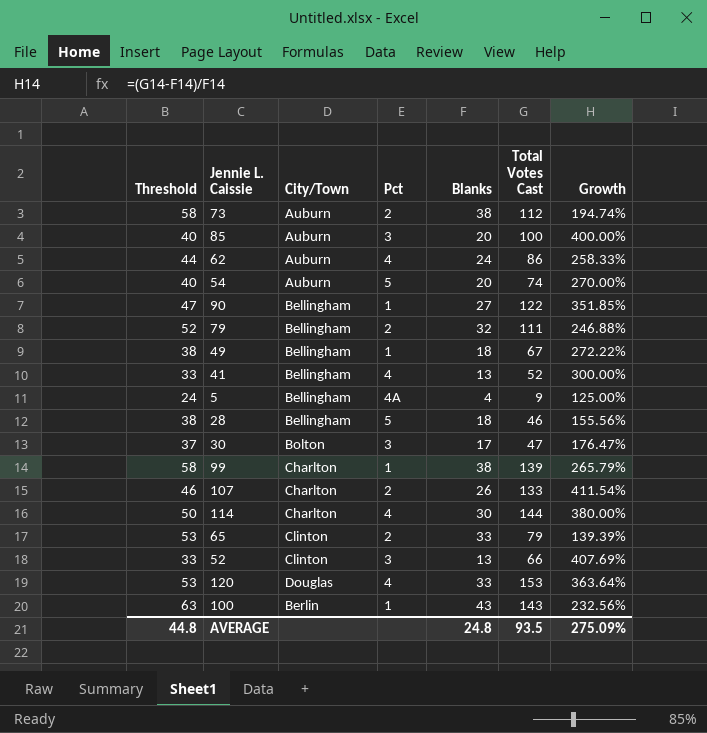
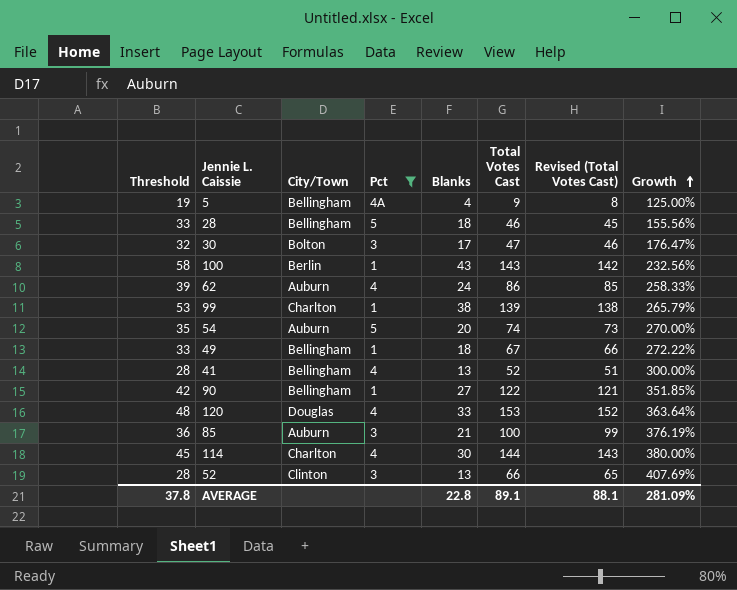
filter: none -> Pct != 2
row order: none -> Growth ascending
column Threshold | formula: [Blanks] + 20 -> [Blanks] + 15
column Revised (Total Votes Cast) | formula: none -> [Total Votes Cast] - 1
85 | Blanks: 20 -> 21
85 | Growth: 400.00% -> 376.19%
AVERAGE | Threshold: 44.8 -> 37.8
AVERAGE | Blanks: 24.8 -> 22.8
AVERAGE | Total Votes Cast: 93.5 -> 89.1
AVERAGE | Growth: 275.09% -> 281.09%

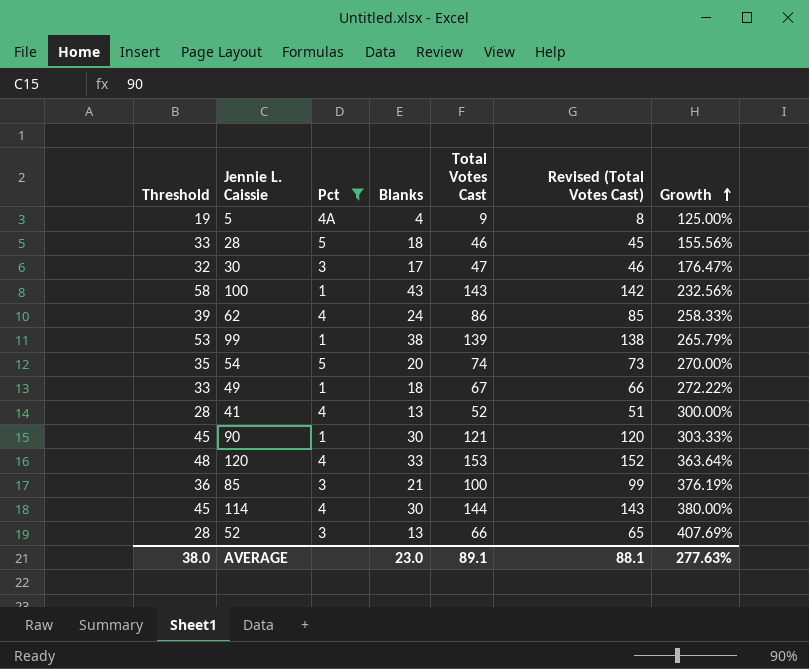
column City/Town | position: 3 -> none
90 | Threshold: 42 -> 45
90 | Blanks: 27 -> 30
90 | Total Votes Cast: 122 -> 121
90 | Revised (Total Votes Cast): 121 -> 120
90 | Growth: 351.85% -> 303.33%
AVERAGE | Threshold: 37.8 -> 38.0
AVERAGE | Blanks: 22.8 -> 23.0
AVERAGE | Growth: 281.09% -> 277.63%

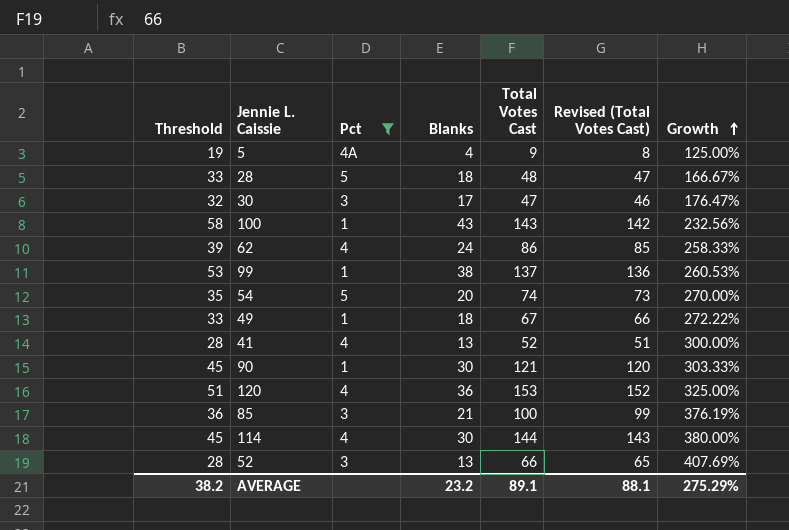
28 | Total Votes Cast: 46 -> 48
28 | Revised (Total Votes Cast): 45 -> 47
28 | Growth: 155.56% -> 166.67%
99 | Total Votes Cast: 139 -> 137
99 | Revised (Total Votes Cast): 138 -> 136
99 | Growth: 265.79% -> 260.53%
120 | Threshold: 48 -> 51
120 | Blanks: 33 -> 36
120 | Growth: 363.64% -> 325.00%
AVERAGE | Threshold: 38.0 -> 38.2
AVERAGE | Blanks: 23.0 -> 23.2
AVERAGE | Growth: 277.63% -> 275.29%

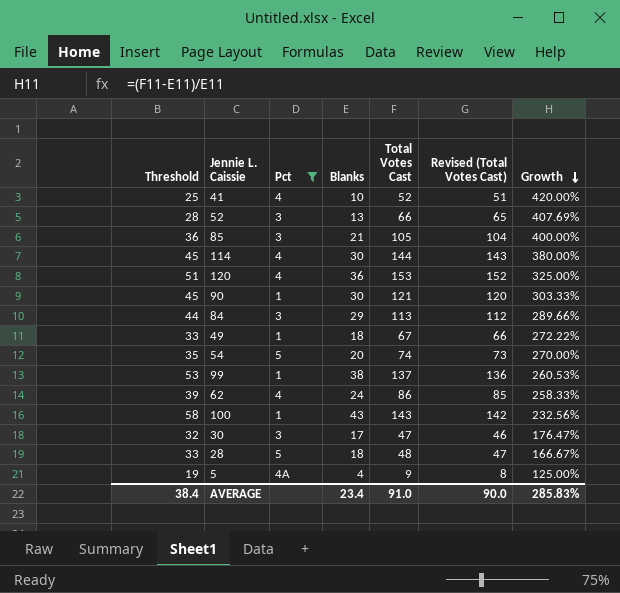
row order: Growth ascending -> Growth descending
41 | Threshold: 28 -> 25
41 | Blanks: 13 -> 10
41 | Growth: 300.00% -> 420.00%
85 | Total Votes Cast: 100 -> 105
85 | Revised (Total Votes Cast): 99 -> 104
85 | Growth: 376.19% -> 400.00%
row 84: none -> 44 | 3 | 29 | 113 | 112 | 289.66%
AVERAGE | Threshold: 38.2 -> 38.4
AVERAGE | Blanks: 23.2 -> 23.4
AVERAGE | Total Votes Cast: 89.1 -> 91.0
AVERAGE | Revised (Total Votes Cast): 88.1 -> 90.0
AVERAGE | Growth: 275.29% -> 285.83%

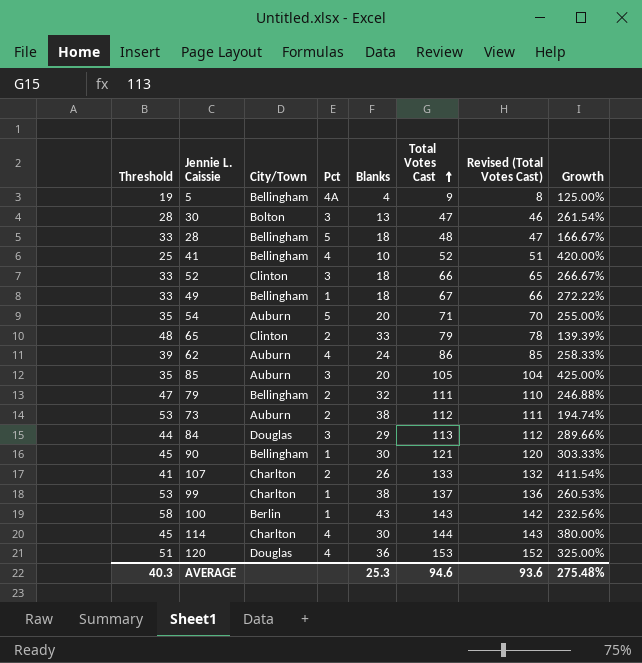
filter: Pct != 2 -> none
row order: Growth descending -> Total Votes Cast ascending
column City/Town | position: none -> 3
30 | Threshold: 32 -> 28
30 | Blanks: 17 -> 13
30 | Growth: 176.47% -> 261.54%
52 | Threshold: 28 -> 33
52 | Blanks: 13 -> 18
52 | Growth: 407.69% -> 266.67%
54 | Total Votes Cast: 74 -> 71
54 | Revised (Total Votes Cast): 73 -> 70
54 | Growth: 270.00% -> 255.00%
85 | Threshold: 36 -> 35
85 | Blanks: 21 -> 20
85 | Growth: 400.00% -> 425.00%
AVERAGE | Threshold: 38.4 -> 40.3
AVERAGE | Blanks: 23.4 -> 25.3
AVERAGE | Total Votes Cast: 91.0 -> 94.6
AVERAGE | Revised (Total Votes Cast): 90.0 -> 93.6
AVERAGE | Growth: 285.83% -> 275.48%

